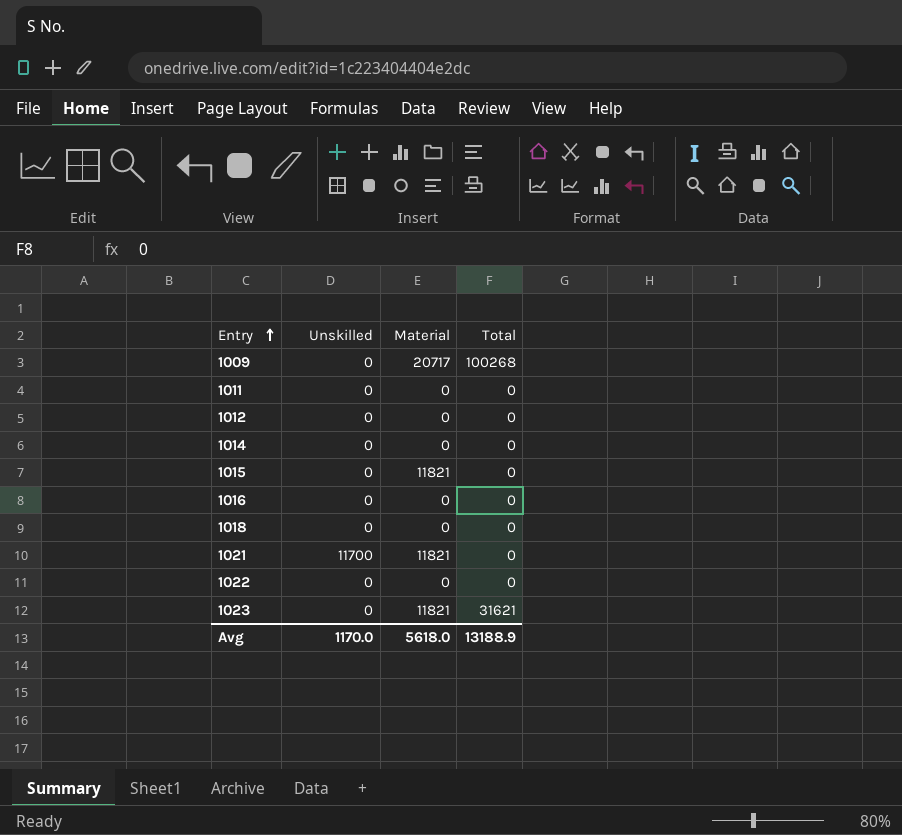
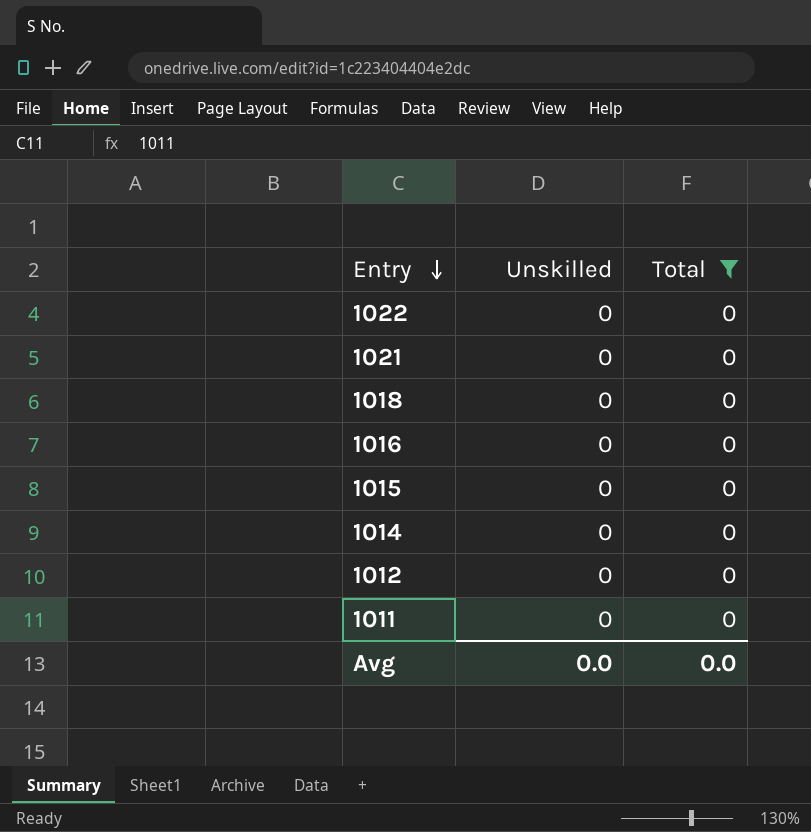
filter: none -> Total = 0
row order: Entry ascending -> Entry descending
column Material | position: 3 -> none
1021 | Unskilled: 11700 -> 0
Avg | Unskilled: 1170.0 -> 0.0
Avg | Total: 13188.9 -> 0.0

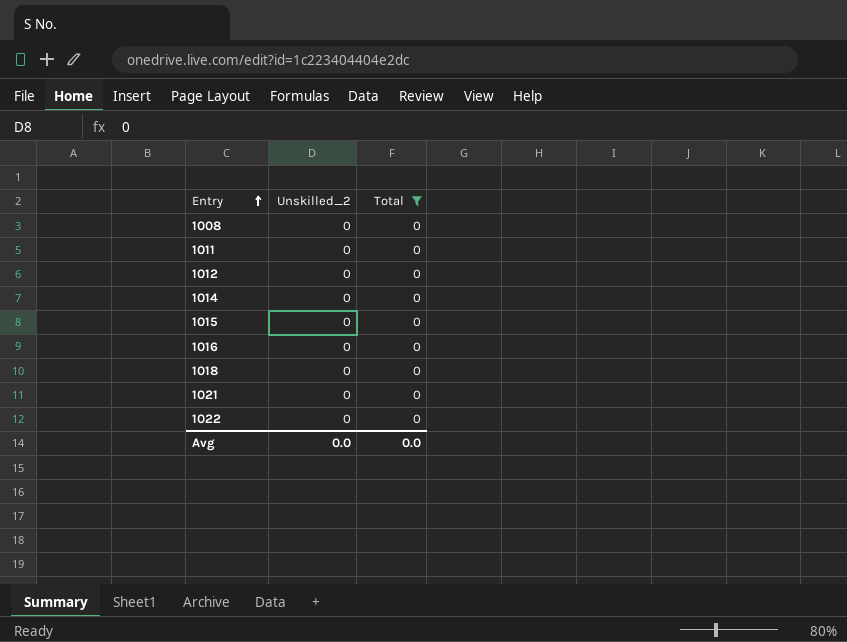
row order: Entry descending -> Entry ascending
column name: Unskilled -> Unskilled_2
row 1008: none -> 0 | 0

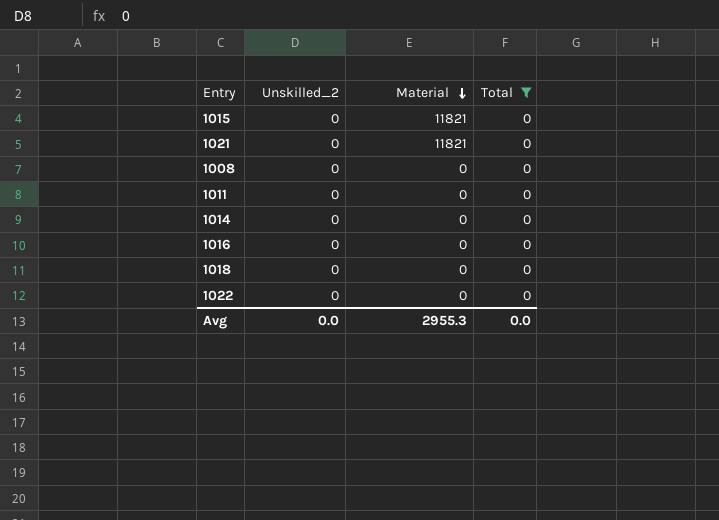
row order: Entry ascending -> Material descending
column Material | position: none -> 3
row 1012: 0 | 0 -> none

